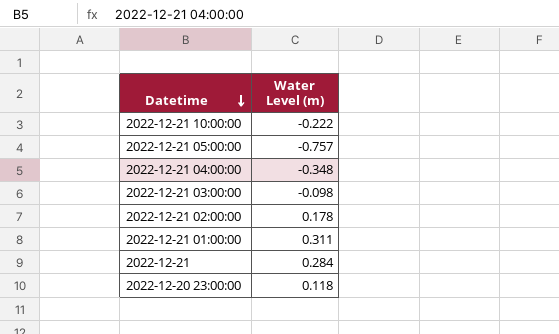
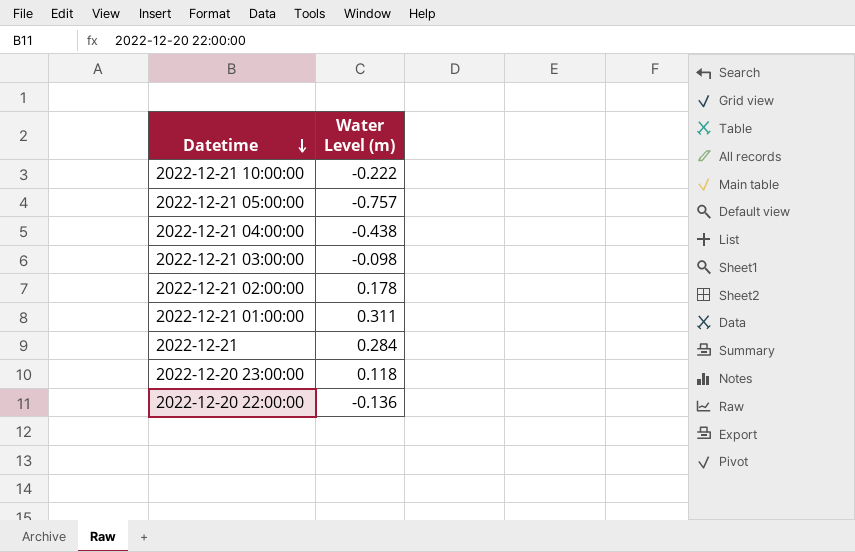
2022-12-21 04:00:00 | Water Level (m): -0.348 -> -0.438
row 2022-12-20 22:00:00: none -> -0.136

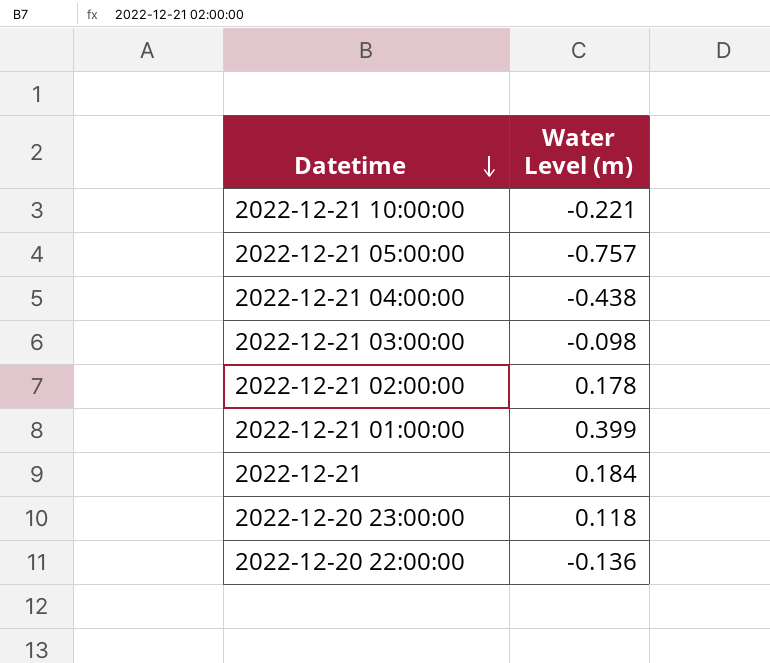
2022-12-21 10:00:00 | Water Level (m): -0.222 -> -0.221
2022-12-21 01:00:00 | Water Level (m): 0.311 -> 0.399
2022-12-21 | Water Level (m): 0.284 -> 0.184

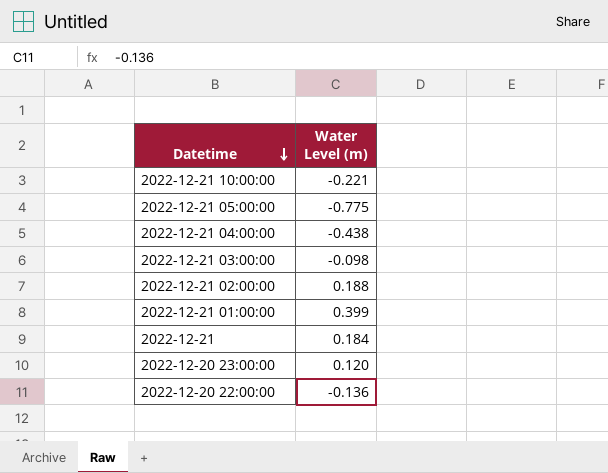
2022-12-21 05:00:00 | Water Level (m): -0.757 -> -0.775
2022-12-21 02:00:00 | Water Level (m): 0.178 -> 0.188
2022-12-20 23:00:00 | Water Level (m): 0.118 -> 0.120

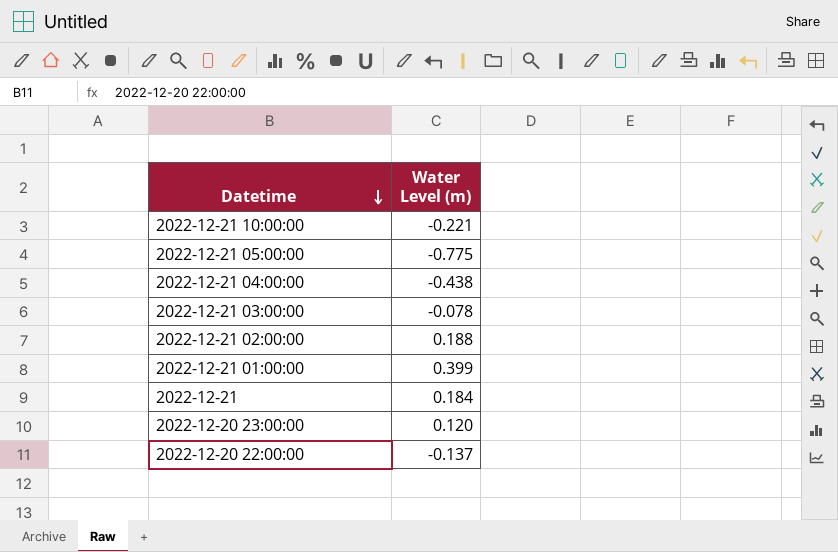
2022-12-21 03:00:00 | Water Level (m): -0.098 -> -0.078
2022-12-20 22:00:00 | Water Level (m): -0.136 -> -0.137

